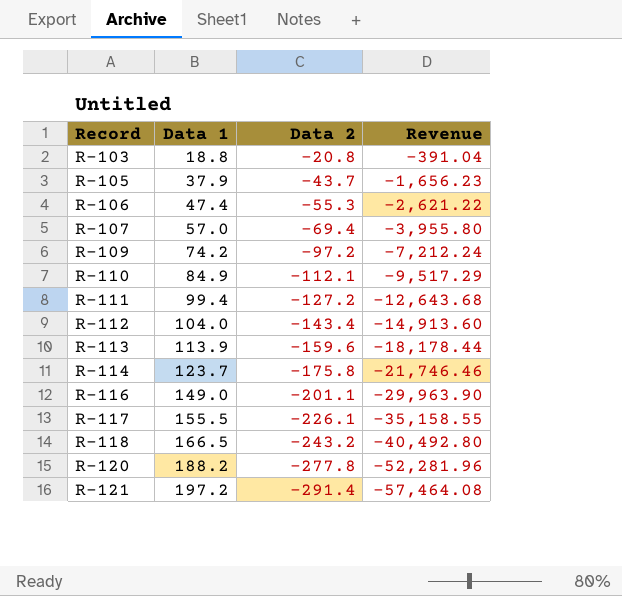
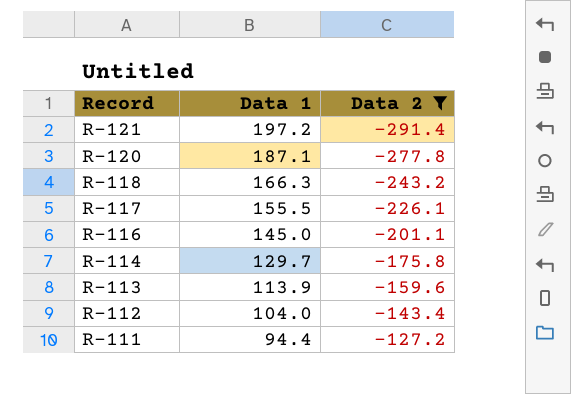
filter: none -> Data 2 <= -127.2
row order: Record ascending -> Record descending
column Revenue | formula: [Data 1] * [Data 2] -> none
R-120 | Data 1: 188.2 -> 187.1
R-118 | Data 1: 166.5 -> 166.3
R-116 | Data 1: 149.0 -> 145.0
R-114 | Data 1: 123.7 -> 129.7
R-111 | Data 1: 99.4 -> 94.4

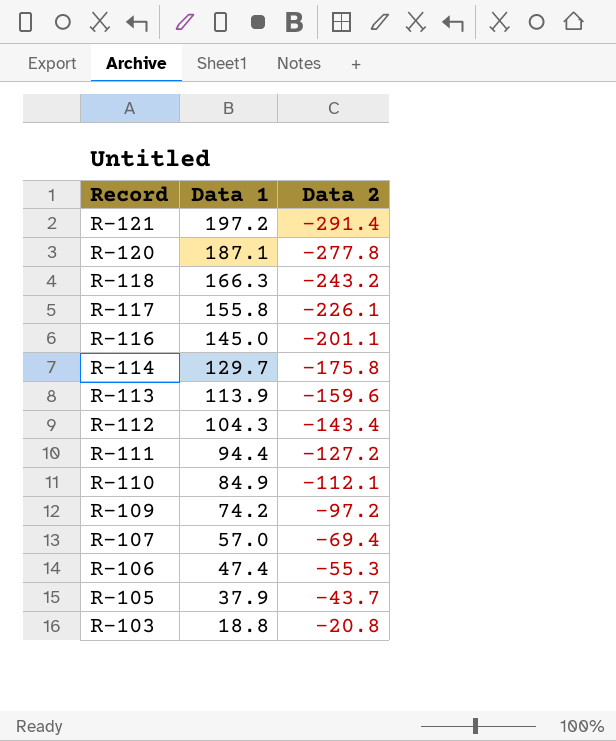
filter: Data 2 <= -127.2 -> none
R-117 | Data 1: 155.5 -> 155.8
R-112 | Data 1: 104.0 -> 104.3

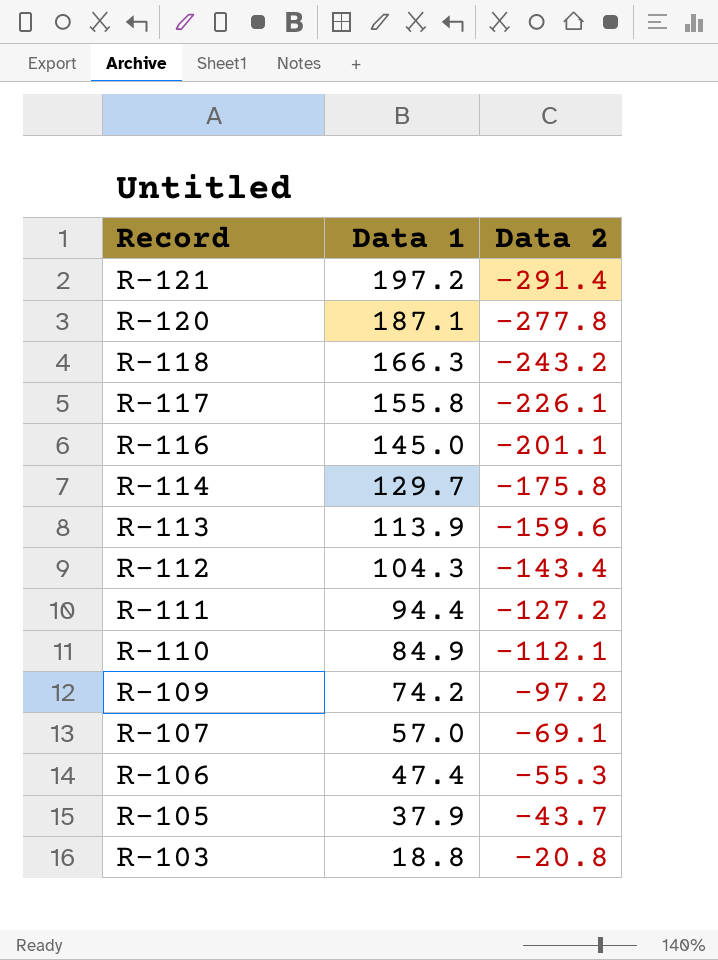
R-107 | Data 2: -69.4 -> -69.1

